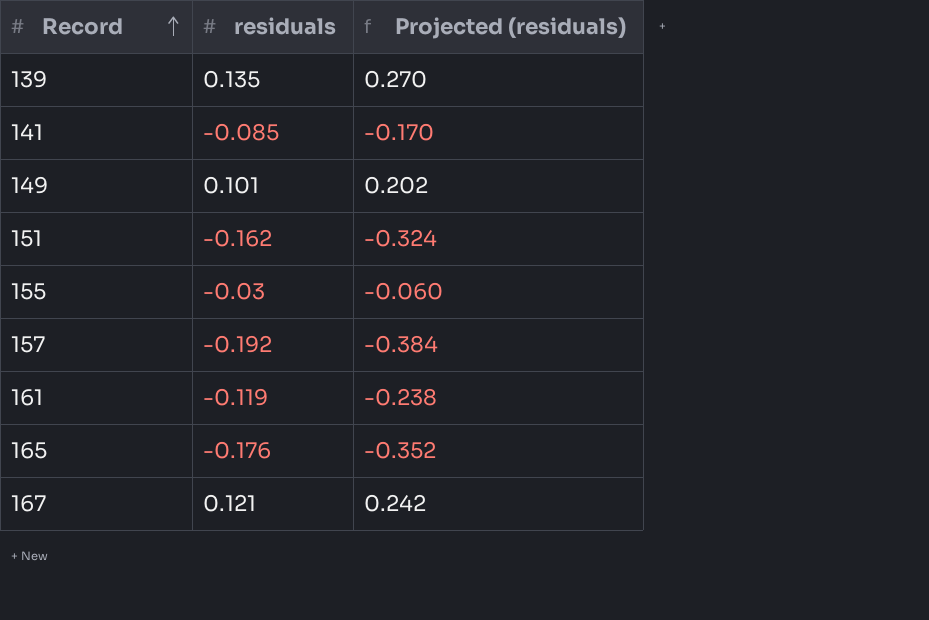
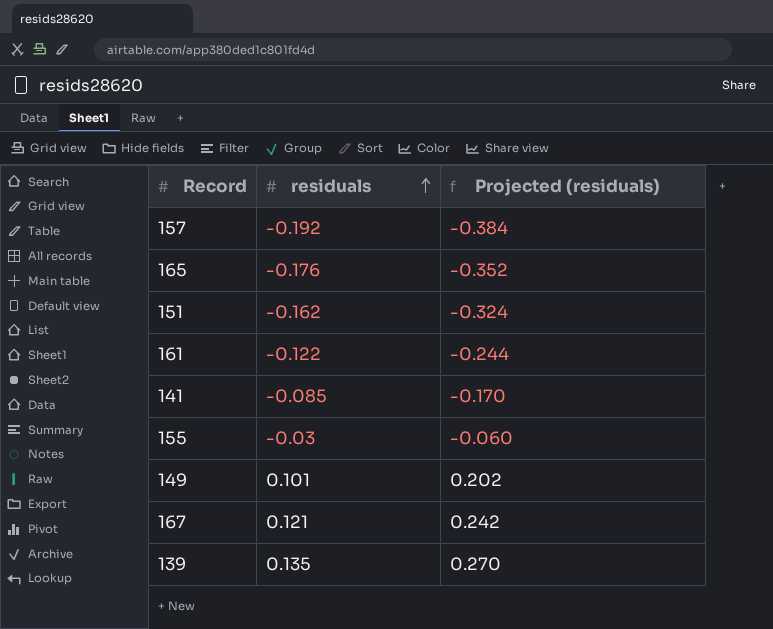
row order: Record ascending -> residuals ascending
161 | residuals: -0.119 -> -0.122
161 | Projected (residuals): -0.238 -> -0.244

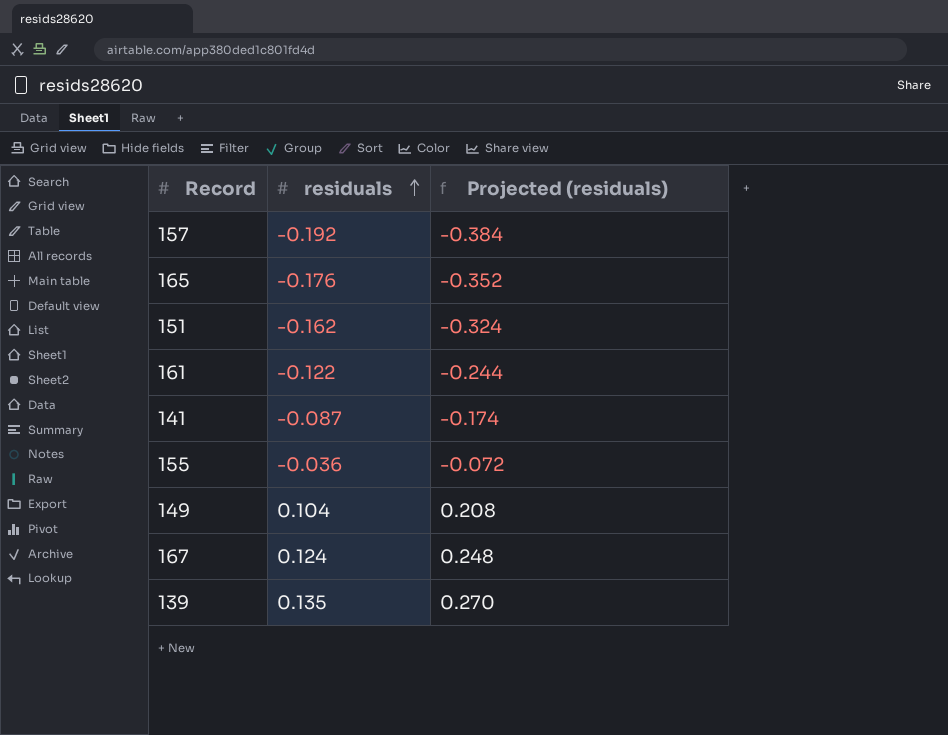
141 | residuals: -0.085 -> -0.087
141 | Projected (residuals): -0.170 -> -0.174
155 | residuals: -0.03 -> -0.036
155 | Projected (residuals): -0.060 -> -0.072
149 | residuals: 0.101 -> 0.104
149 | Projected (residuals): 0.202 -> 0.208
167 | residuals: 0.121 -> 0.124
167 | Projected (residuals): 0.242 -> 0.248

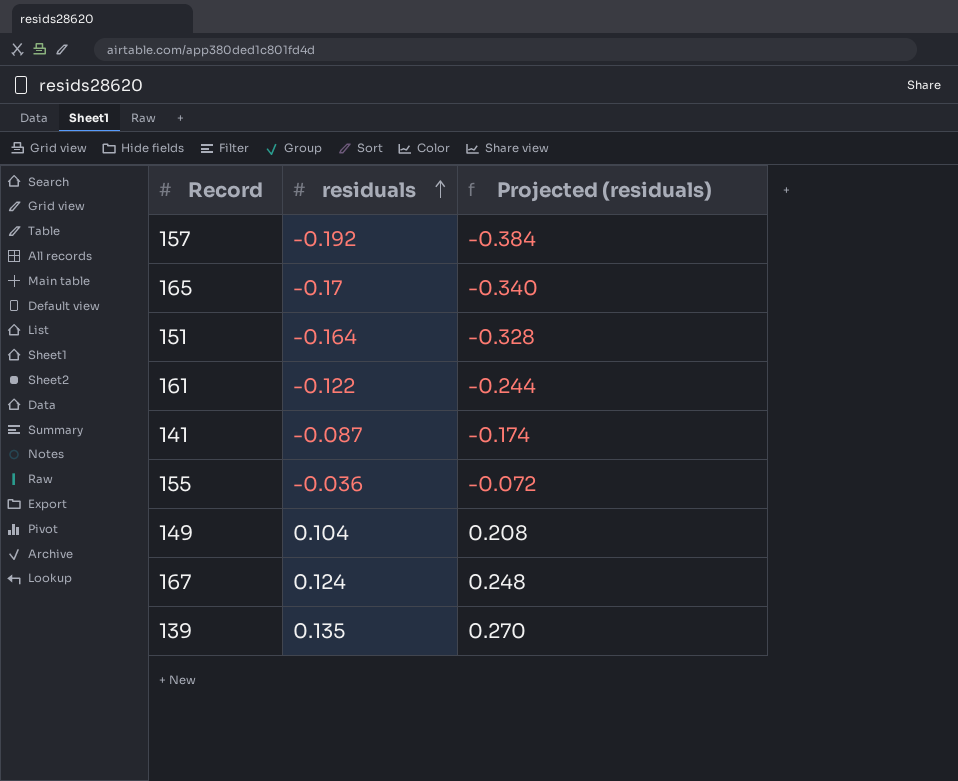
165 | residuals: -0.176 -> -0.17
165 | Projected (residuals): -0.352 -> -0.340
151 | residuals: -0.162 -> -0.164
151 | Projected (residuals): -0.324 -> -0.328

